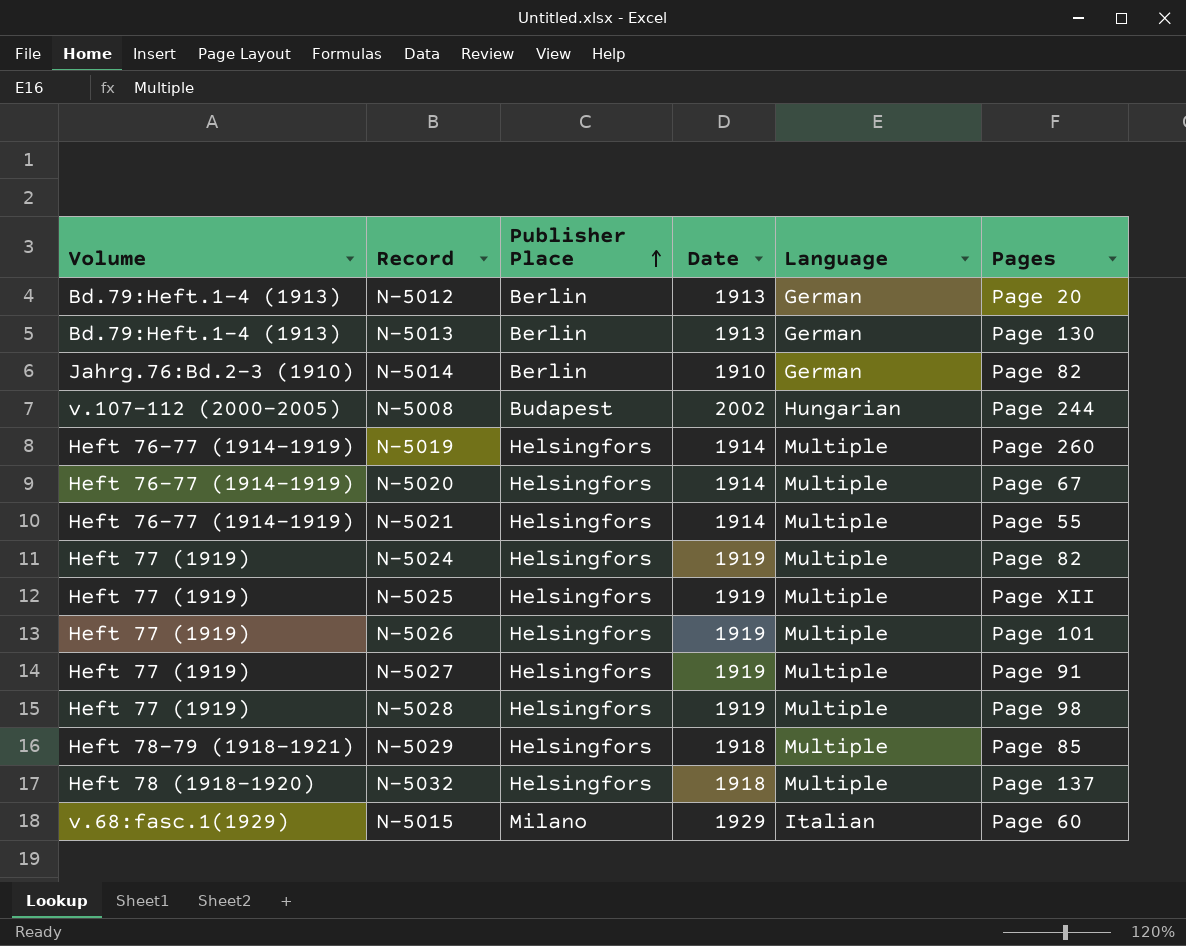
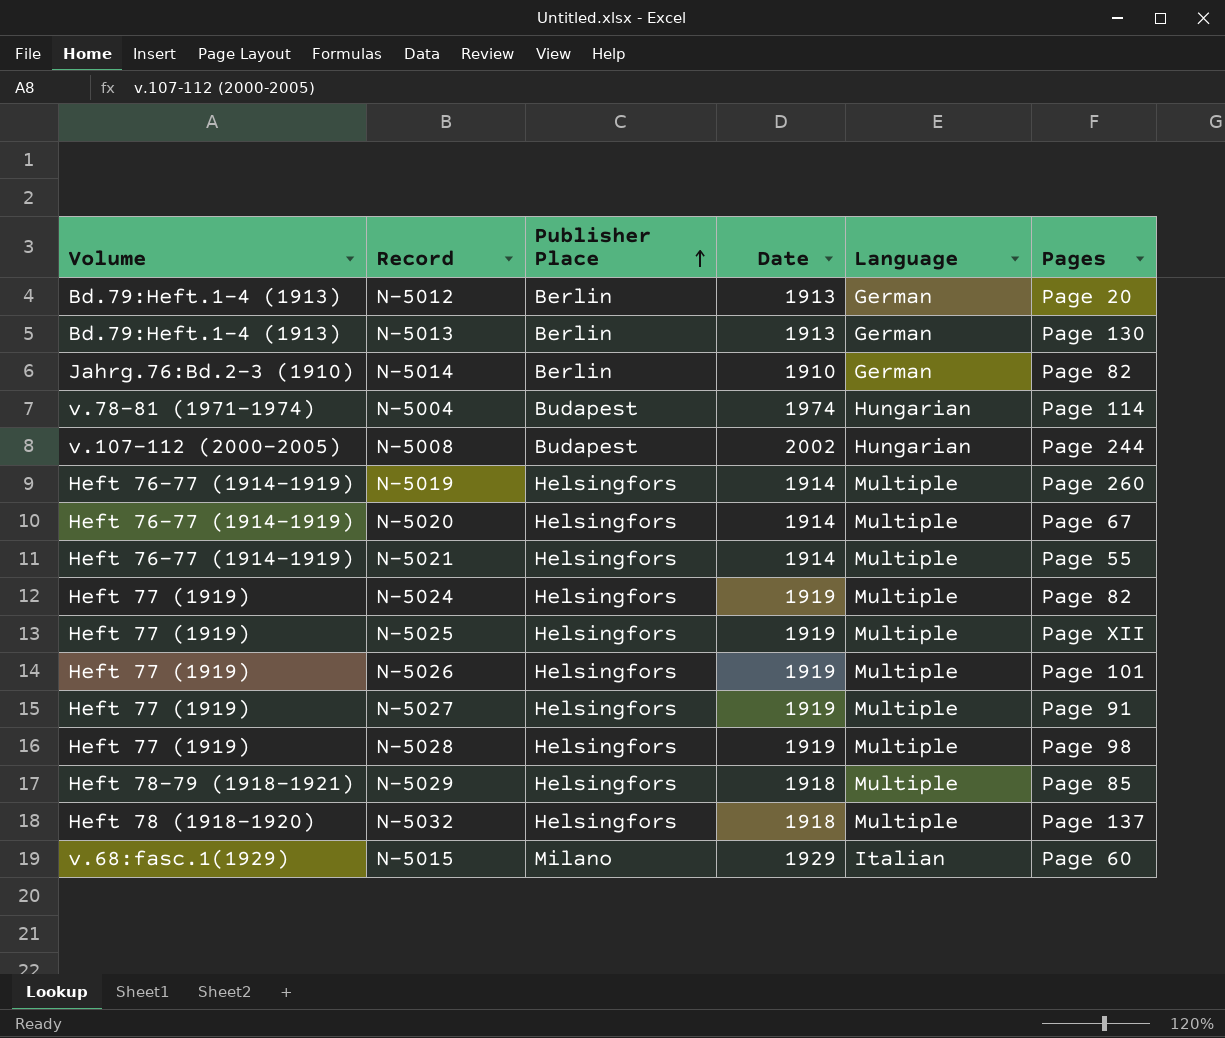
row N-5004: none -> v.78-81 (1971-1974) | Budapest | 1974 | Hungarian | Page 114

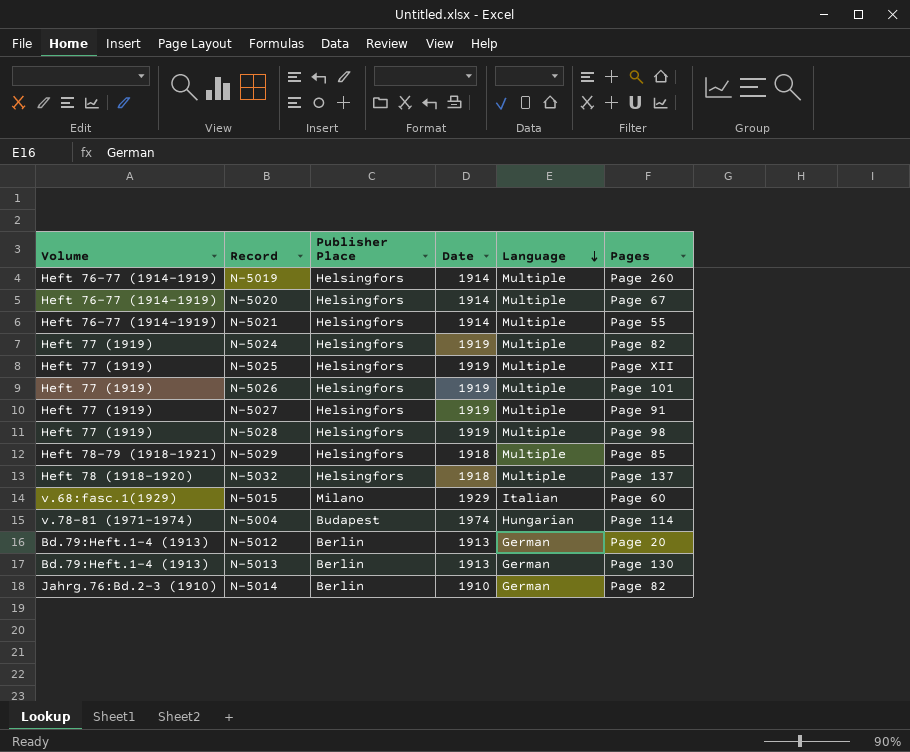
row order: Publisher Place ascending -> Language descending
row N-5008: v.107-112 (2000-2005) | Budapest | 2002 | Hungarian | Page 244 -> none

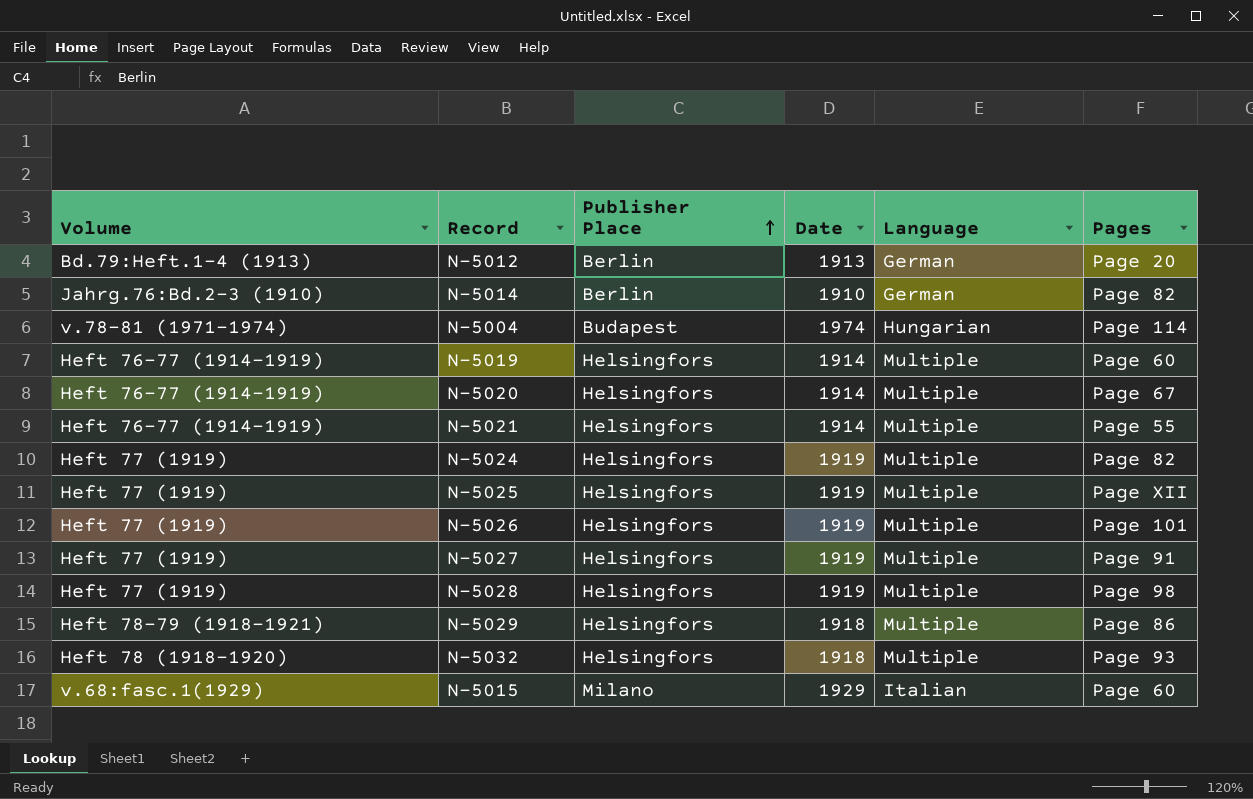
row order: Language descending -> Publisher Place ascending
row N-5013: Bd.79:Heft.1-4 (1913) | Berlin | 1913 | German | Page 130 -> none
N-5019 | Pages: Page 260 -> Page 60
N-5029 | Pages: Page 85 -> Page 86
N-5032 | Pages: Page 137 -> Page 93

